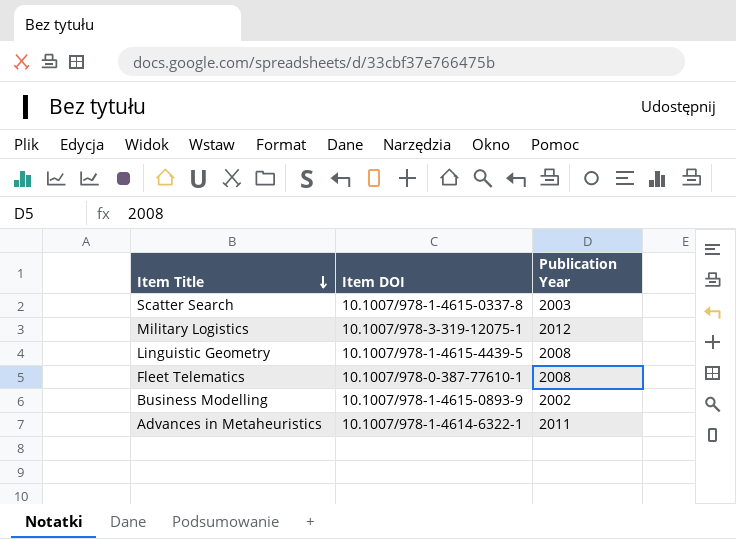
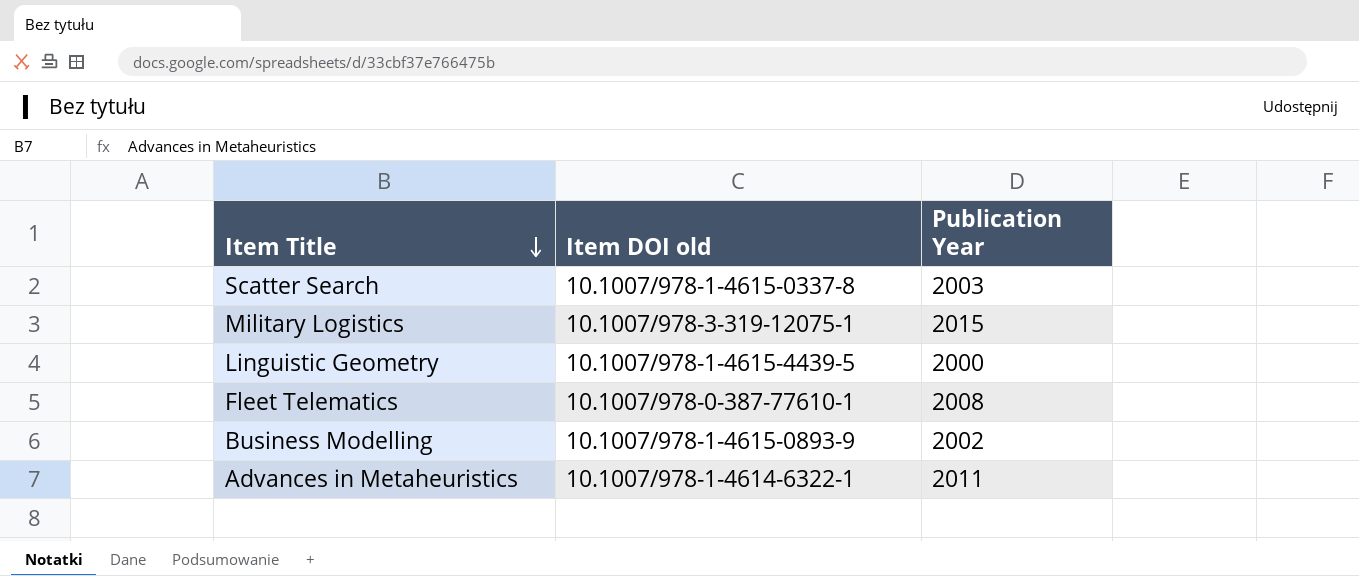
column name: Item DOI -> Item DOI old
Military Logistics | Publication Year: 2012 -> 2015
Linguistic Geometry | Publication Year: 2008 -> 2000

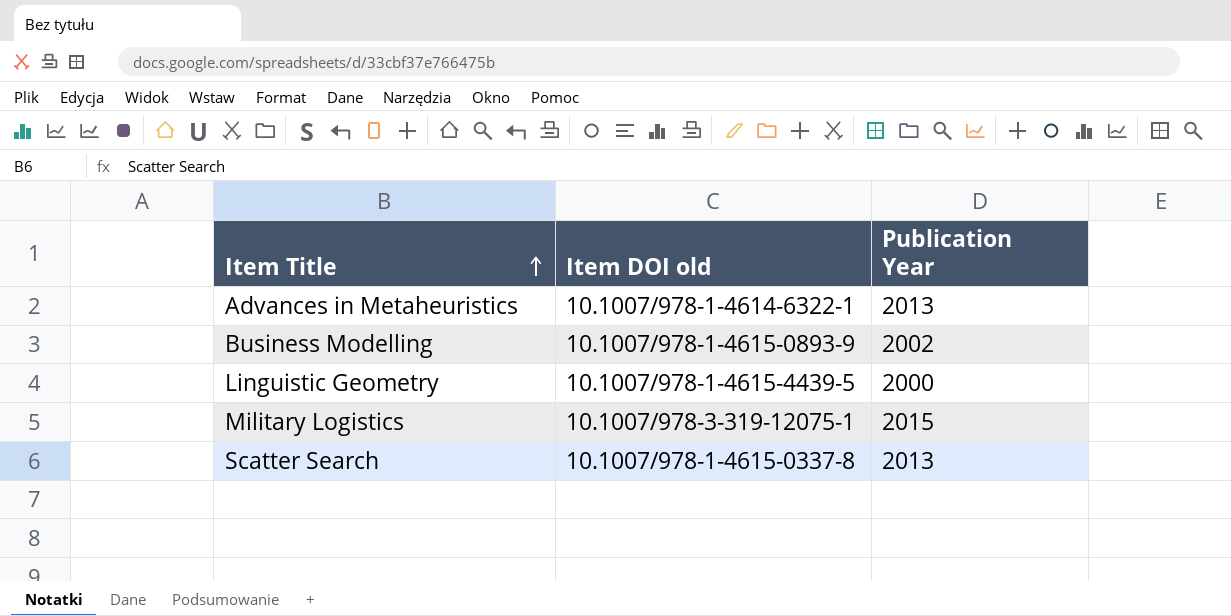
row order: Item Title descending -> Item Title ascending
row Fleet Telematics: 10.1007/978-0-387-77610-1 | 2008 -> none
Advances in Metaheuristics | Publication Year: 2011 -> 2013
Scatter Search | Publication Year: 2003 -> 2013

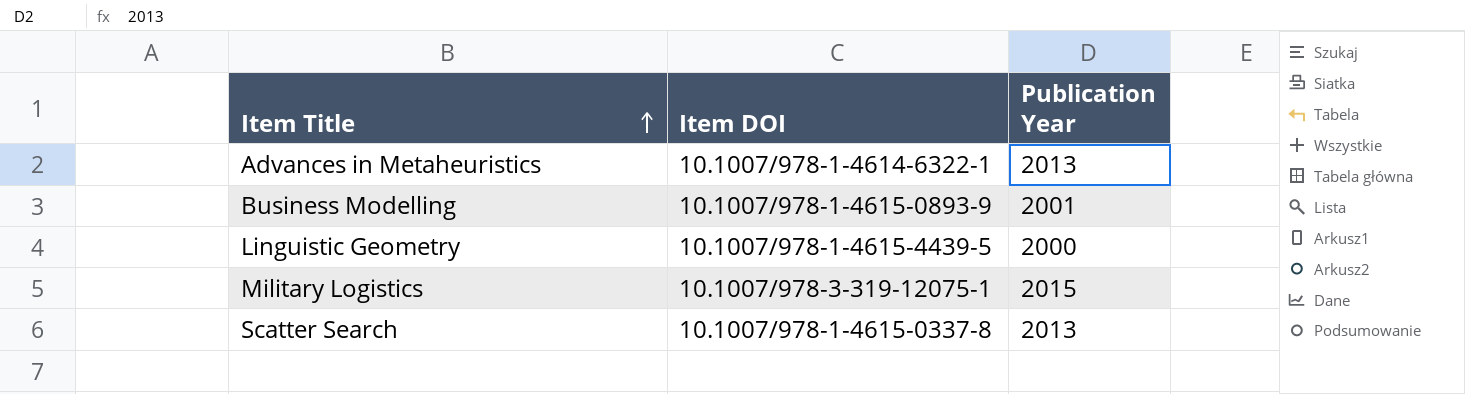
column name: Item DOI old -> Item DOI
Business Modelling | Publication Year: 2002 -> 2001

